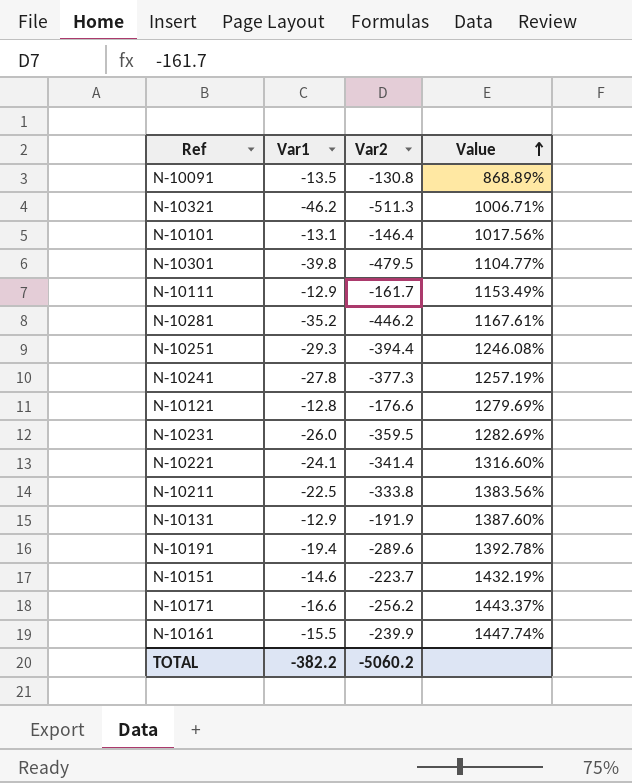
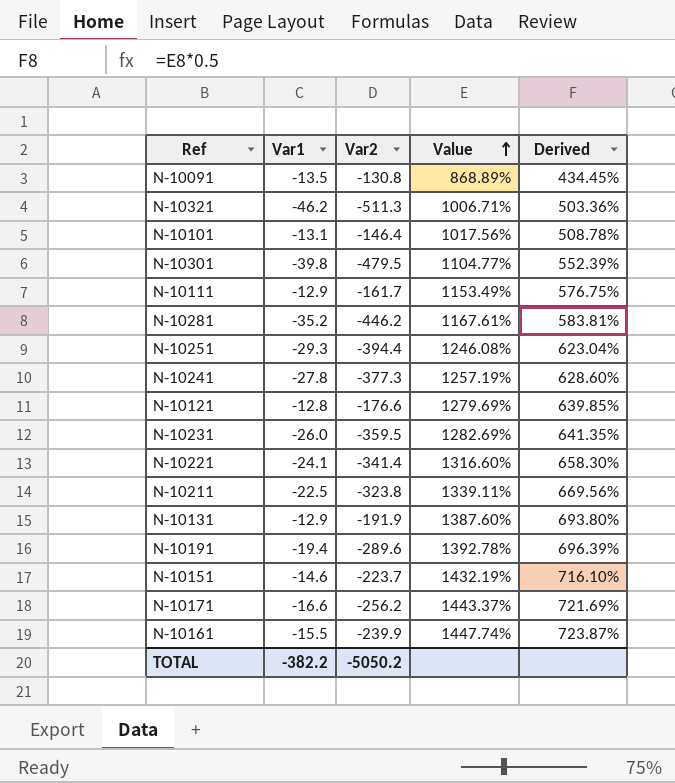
column Derived | formula: none -> [Value] * 0.5
N-10211 | Var2: -333.8 -> -323.8
N-10211 | Value: 1383.56% -> 1339.11%
TOTAL | Var2: -5060.2 -> -5050.2

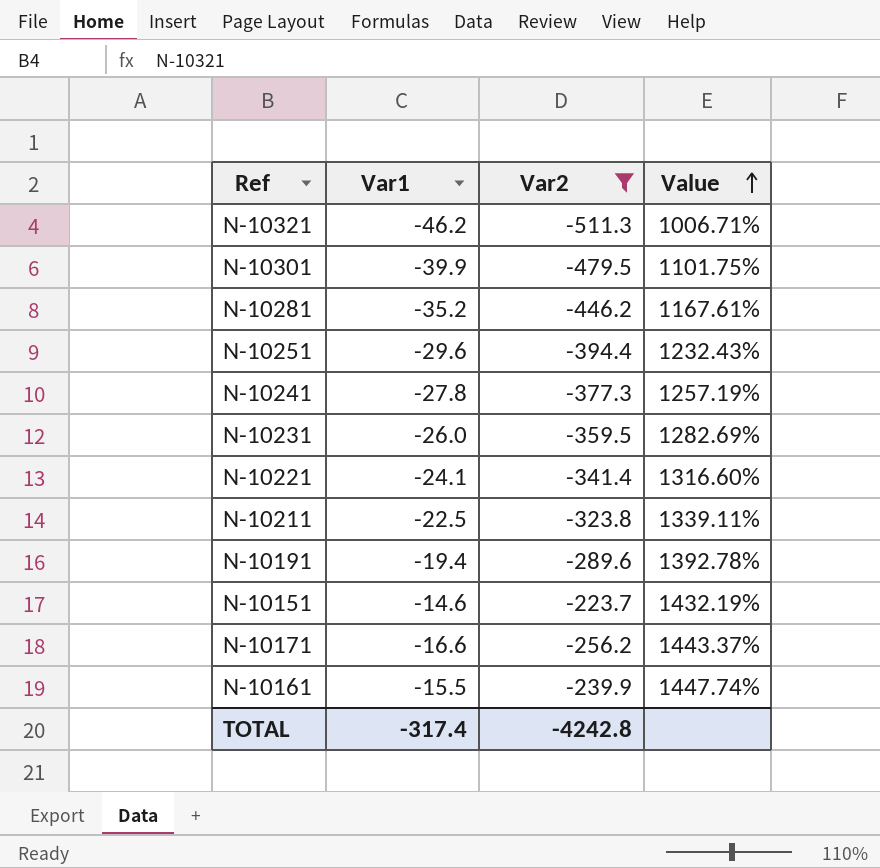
filter: none -> Var2 <= -223.7
column Derived | formula: [Value] * 0.5 -> none
N-10301 | Var1: -39.8 -> -39.9
N-10301 | Value: 1104.77% -> 1101.75%
N-10251 | Var1: -29.3 -> -29.6
N-10251 | Value: 1246.08% -> 1232.43%
TOTAL | Var1: -382.2 -> -317.4
TOTAL | Var2: -5050.2 -> -4242.8

